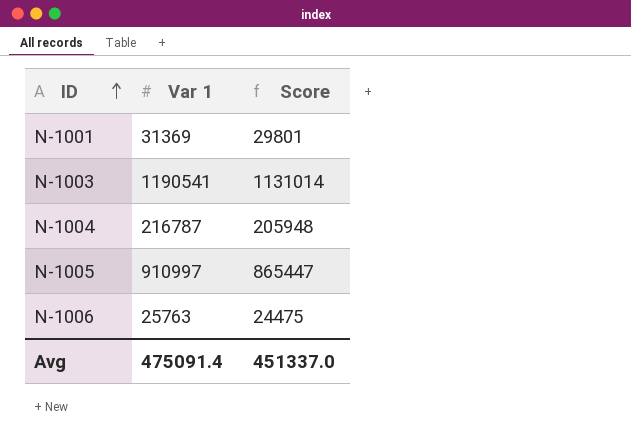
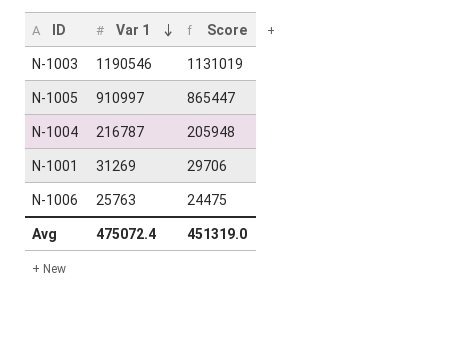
row order: ID ascending -> Var 1 descending
N-1003 | Var 1: 1190541 -> 1190546
N-1003 | Score: 1131014 -> 1131019
N-1001 | Var 1: 31369 -> 31269
N-1001 | Score: 29801 -> 29706
Avg | Var 1: 475091.4 -> 475072.4
Avg | Score: 451337.0 -> 451319.0

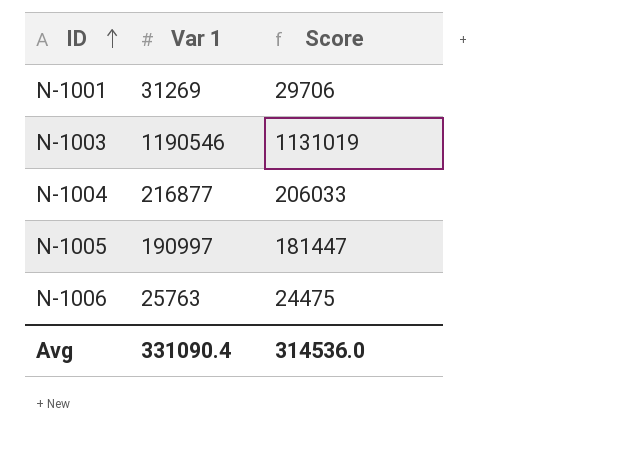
row order: Var 1 descending -> ID ascending
N-1004 | Var 1: 216787 -> 216877
N-1004 | Score: 205948 -> 206033
N-1005 | Var 1: 910997 -> 190997
N-1005 | Score: 865447 -> 181447
Avg | Var 1: 475072.4 -> 331090.4
Avg | Score: 451319.0 -> 314536.0

